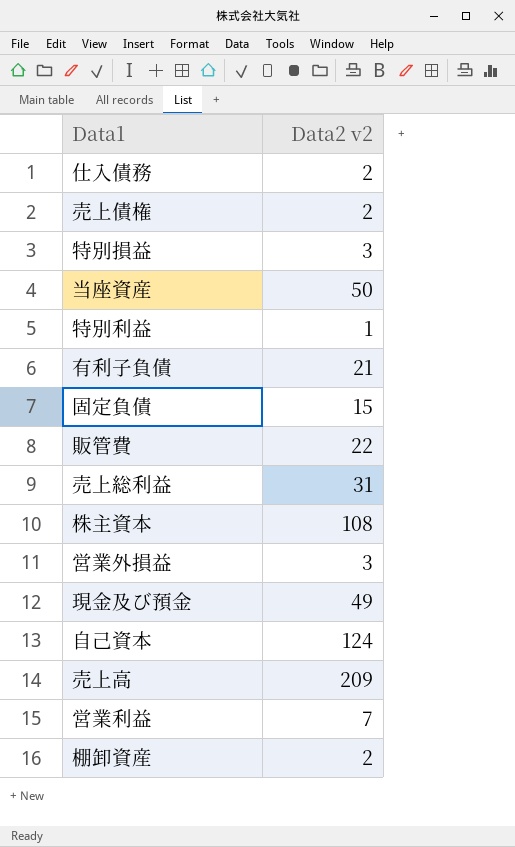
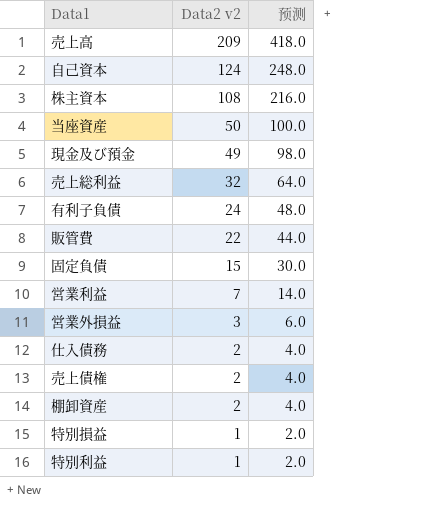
row order: none -> Data2 v2 descending
column 预测 | formula: none -> [Data2 v2] * 2
売上総利益 | Data2 v2: 31 -> 32
有利子負債 | Data2 v2: 21 -> 24
特別損益 | Data2 v2: 3 -> 1

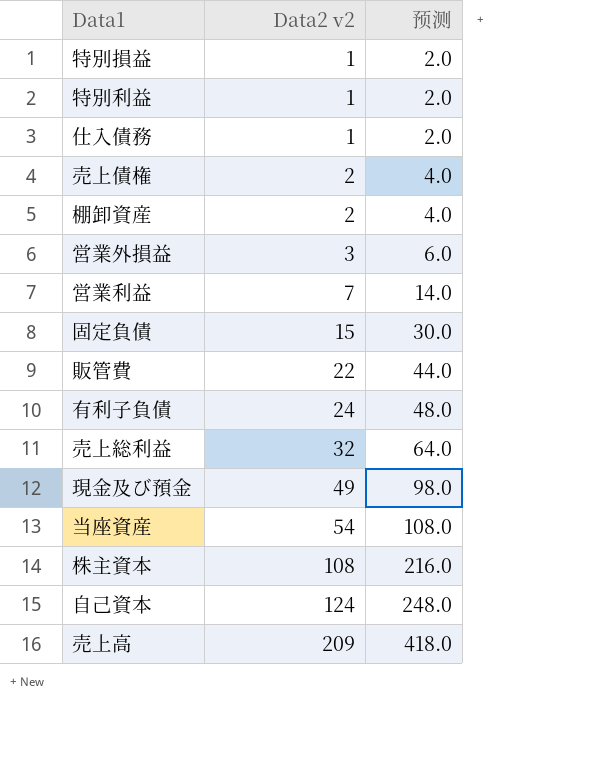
row order: Data2 v2 descending -> Data2 v2 ascending
仕入債務 | Data2 v2: 2 -> 1
仕入債務 | 预测: 4.0 -> 2.0
当座資産 | Data2 v2: 50 -> 54
当座資産 | 预测: 100.0 -> 108.0

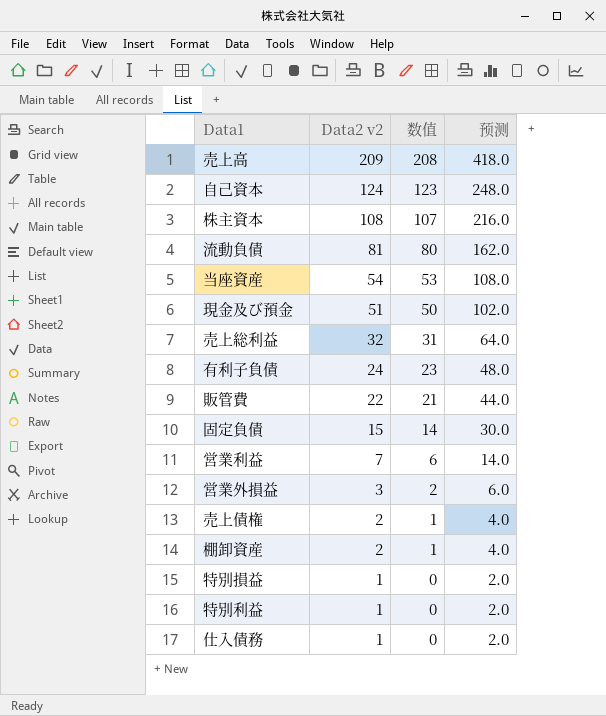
row order: Data2 v2 ascending -> Data2 v2 descending
column 数值 | formula: none -> [Data2 v2] - 1
row 流動負債: none -> 81 | 80 | 162.0
現金及び預金 | Data2 v2: 49 -> 51
現金及び預金 | 预测: 98.0 -> 102.0

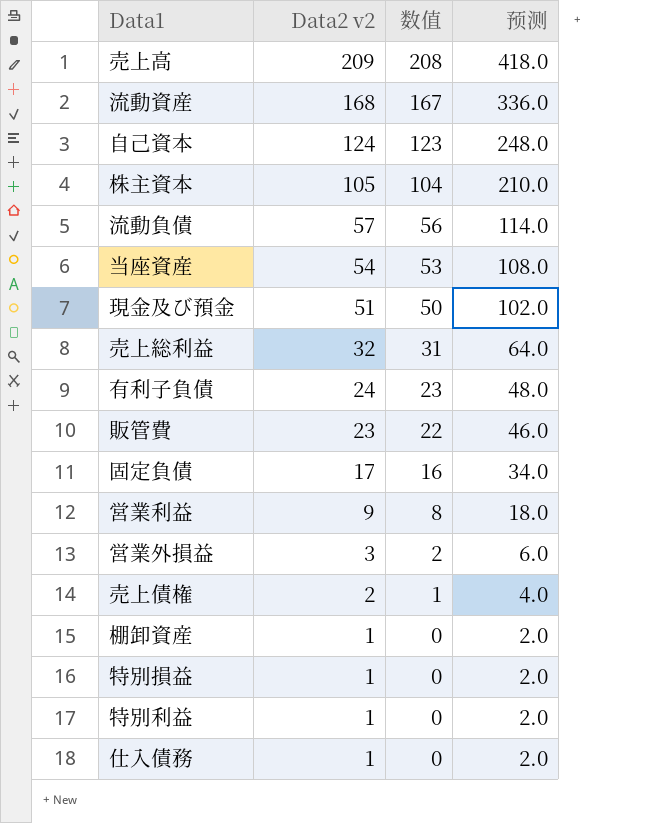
row 流動資産: none -> 168 | 167 | 336.0
株主資本 | Data2 v2: 108 -> 105
株主資本 | 数值: 107 -> 104
株主資本 | 预测: 216.0 -> 210.0
流動負債 | Data2 v2: 81 -> 57
流動負債 | 数值: 80 -> 56
流動負債 | 预测: 162.0 -> 114.0
販管費 | Data2 v2: 22 -> 23
販管費 | 数值: 21 -> 22
販管費 | 预测: 44.0 -> 46.0
固定負債 | Data2 v2: 15 -> 17
固定負債 | 数值: 14 -> 16
固定負債 | 预测: 30.0 -> 34.0
営業利益 | Data2 v2: 7 -> 9
営業利益 | 数值: 6 -> 8
営業利益 | 预测: 14.0 -> 18.0
棚卸資産 | Data2 v2: 2 -> 1
棚卸資産 | 数值: 1 -> 0
棚卸資産 | 预测: 4.0 -> 2.0

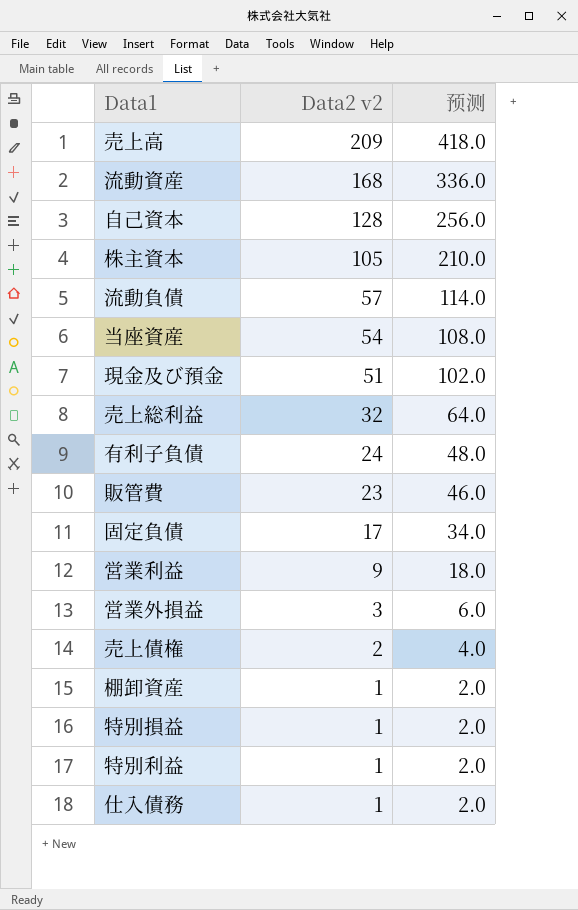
column 数值 | formula: [Data2 v2] - 1 -> none
自己資本 | Data2 v2: 124 -> 128
自己資本 | 预测: 248.0 -> 256.0

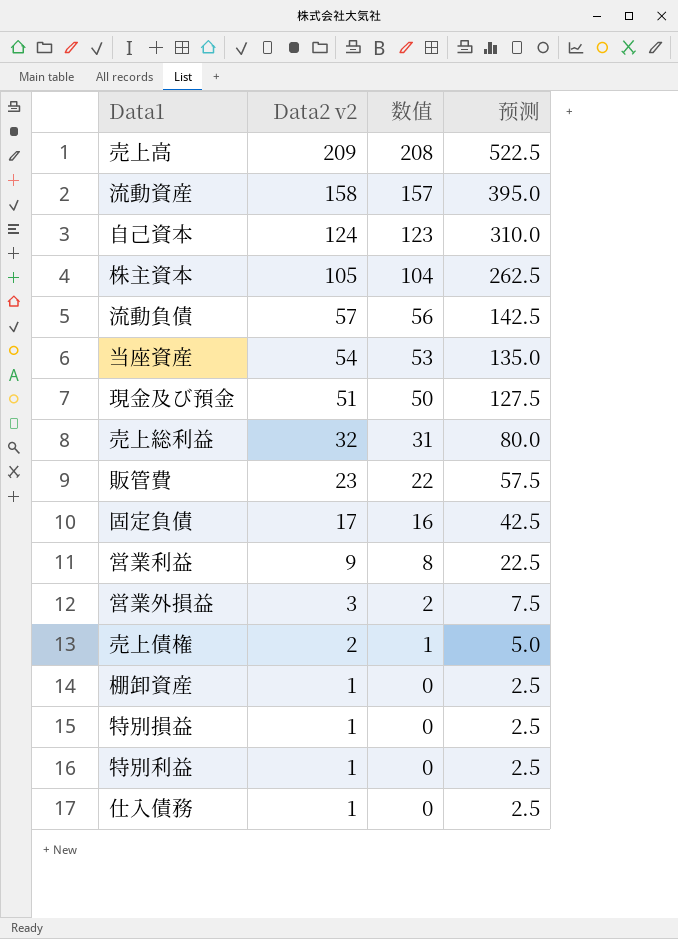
column 数值 | formula: none -> [Data2 v2] - 1
column 预测 | formula: [Data2 v2] * 2 -> [Data2 v2] * 2.5
row 有利子負債: 24 | 48.0 -> none
流動資産 | Data2 v2: 168 -> 158
自己資本 | Data2 v2: 128 -> 124

